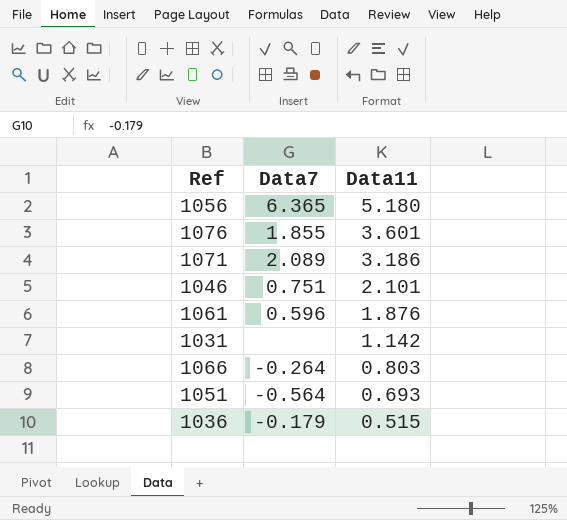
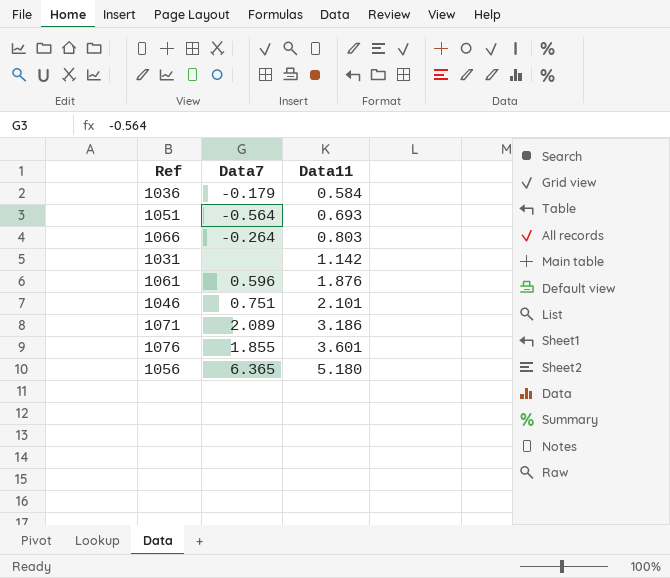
row order: Data11 descending -> Data11 ascending
1036 | Data11: 0.515 -> 0.584

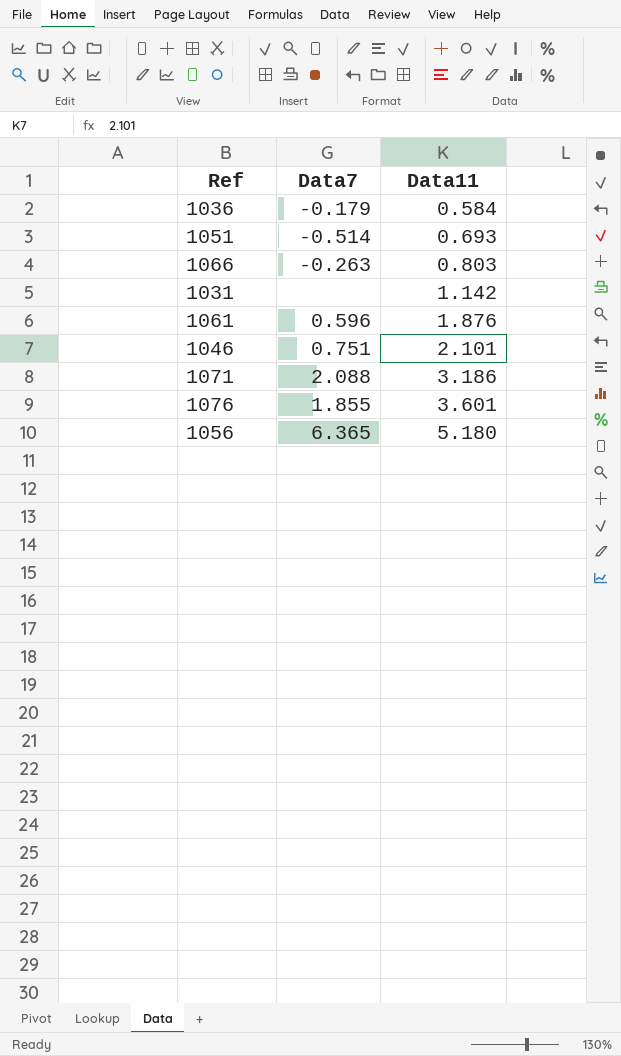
1051 | Data7: -0.564 -> -0.514
1066 | Data7: -0.264 -> -0.263
1071 | Data7: 2.089 -> 2.088

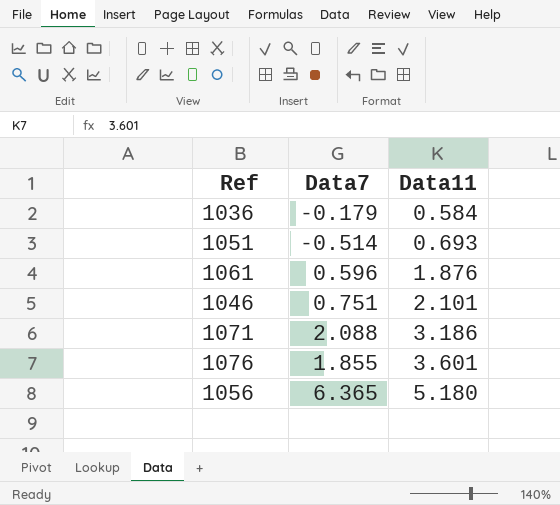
row 1066: -0.263 | 0.803 -> none
row 1031: none | 1.142 -> none

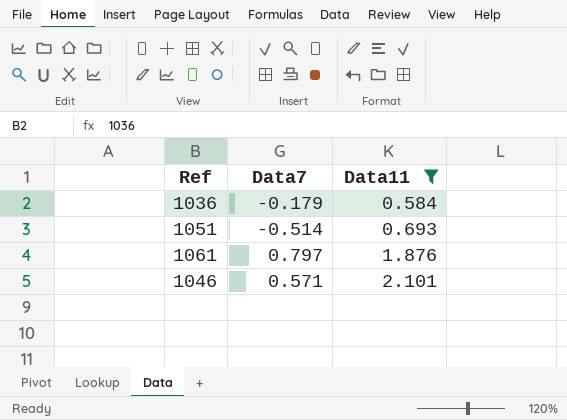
filter: none -> Data11 <= 2.101
1061 | Data7: 0.596 -> 0.797
1046 | Data7: 0.751 -> 0.571

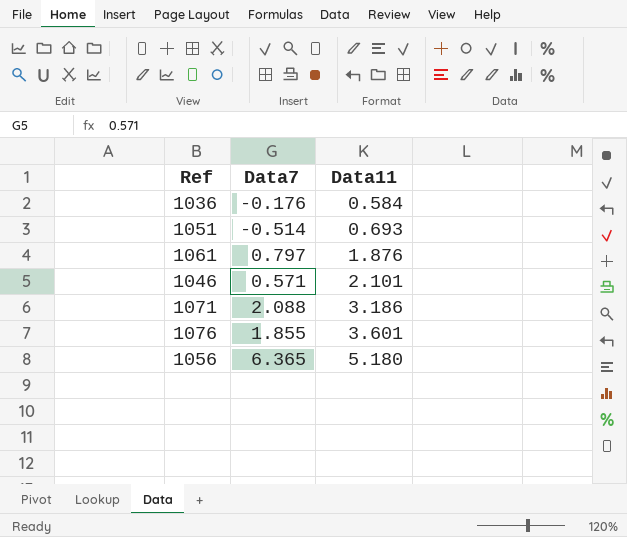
filter: Data11 <= 2.101 -> none
1036 | Data7: -0.179 -> -0.176

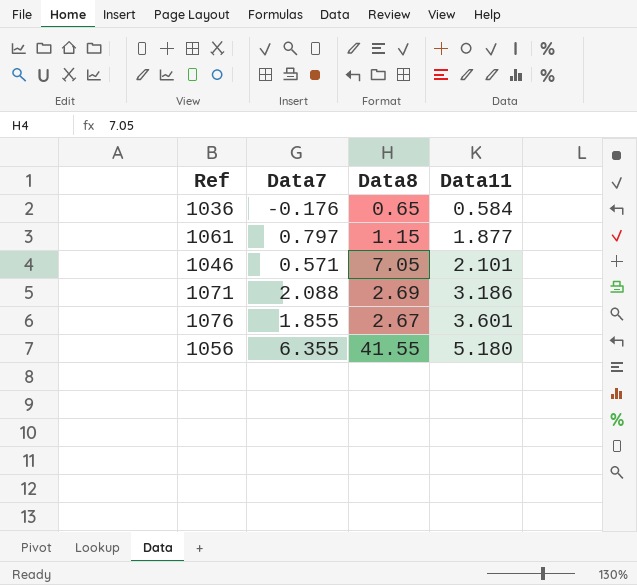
column Data8 | position: none -> 3
row 1051: -0.514 | 0.693 -> none
1061 | Data11: 1.876 -> 1.877
1056 | Data7: 6.365 -> 6.355

